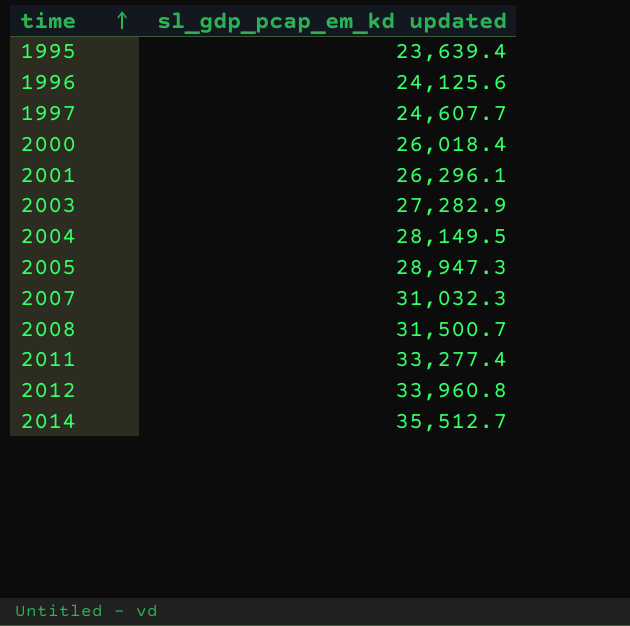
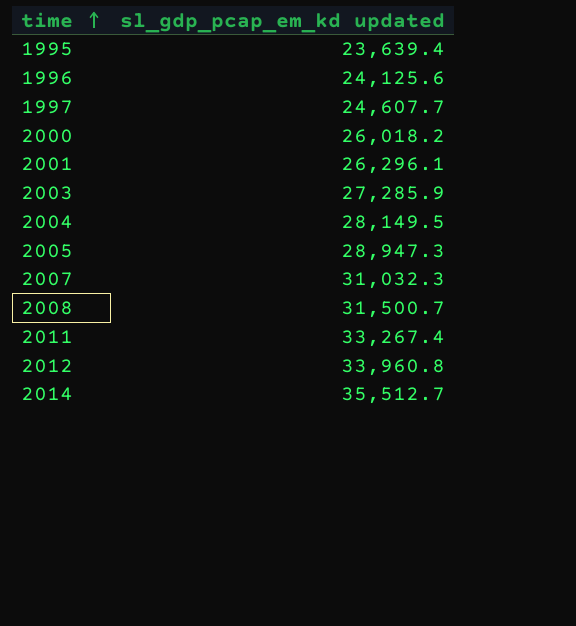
2000 | sl_gdp_pcap_em_kd updated: 26,018.4 -> 26,018.2
2003 | sl_gdp_pcap_em_kd updated: 27,282.9 -> 27,285.9
2011 | sl_gdp_pcap_em_kd updated: 33,277.4 -> 33,267.4

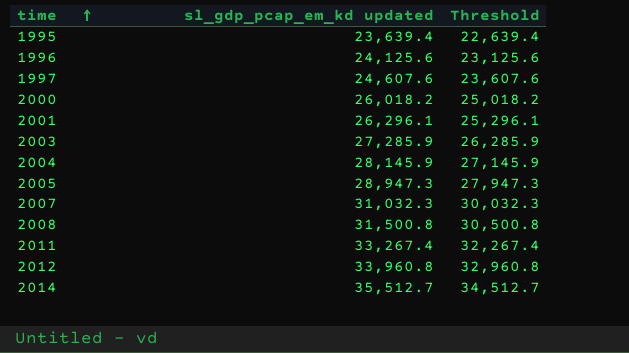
column Threshold | formula: none -> [sl_gdp_pcap_em_kd updated] - 1000
1997 | sl_gdp_pcap_em_kd updated: 24,607.7 -> 24,607.6
2004 | sl_gdp_pcap_em_kd updated: 28,149.5 -> 28,145.9
2008 | sl_gdp_pcap_em_kd updated: 31,500.7 -> 31,500.8

